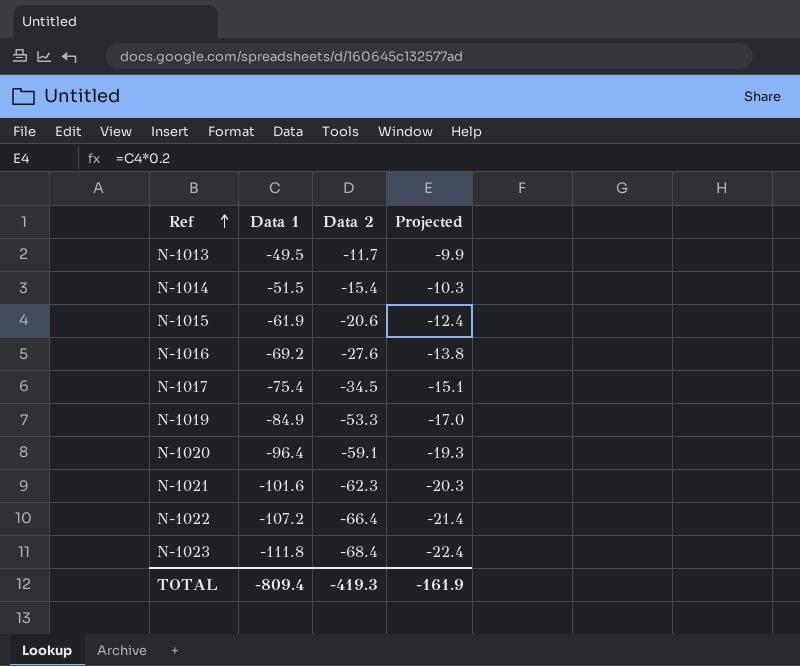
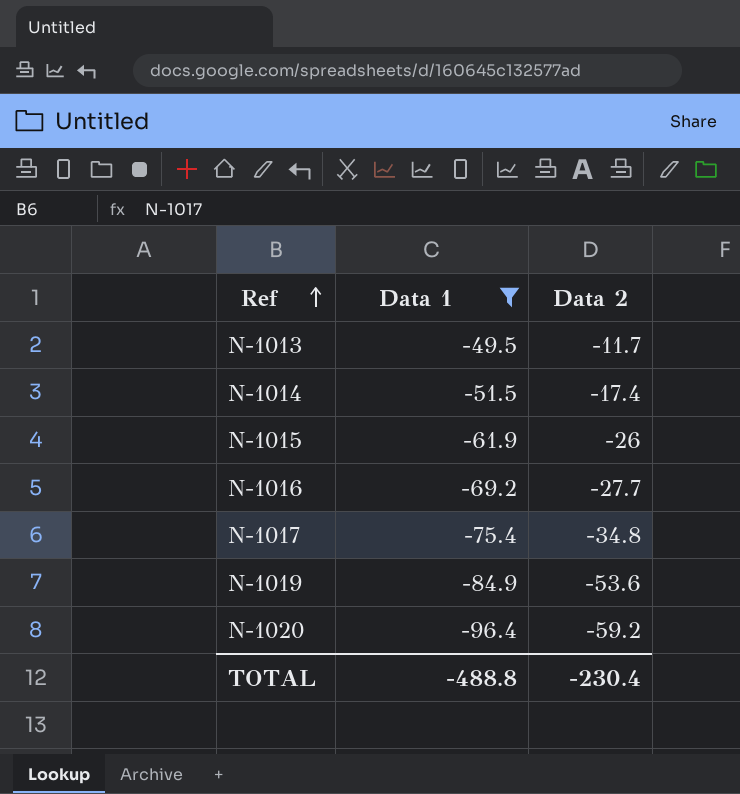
filter: none -> Data 1 >= -96.4
column Projected | formula: [Data 1] * 0.2 -> none
N-1014 | Data 2: -15.4 -> -17.4
N-1015 | Data 2: -20.6 -> -26
N-1016 | Data 2: -27.6 -> -27.7
N-1017 | Data 2: -34.5 -> -34.8
N-1019 | Data 2: -53.3 -> -53.6
N-1020 | Data 2: -59.1 -> -59.2
TOTAL | Data 1: -809.4 -> -488.8
TOTAL | Data 2: -419.3 -> -230.4

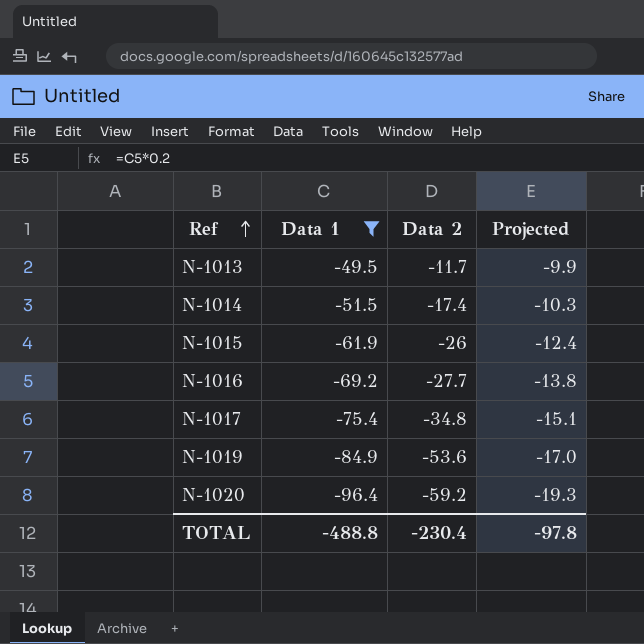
column Projected | formula: none -> [Data 1] * 0.2

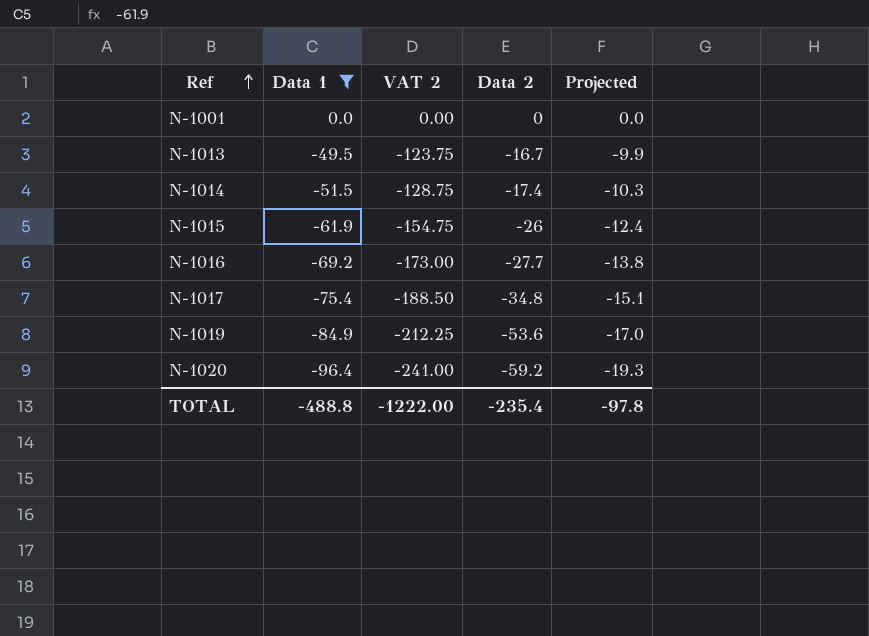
column VAT 2 | formula: none -> [Data 1] * 2.5
row N-1001: none -> 0.0 | 0.00 | 0 | 0.0
N-1013 | Data 2: -11.7 -> -16.7
TOTAL | Data 2: -230.4 -> -235.4

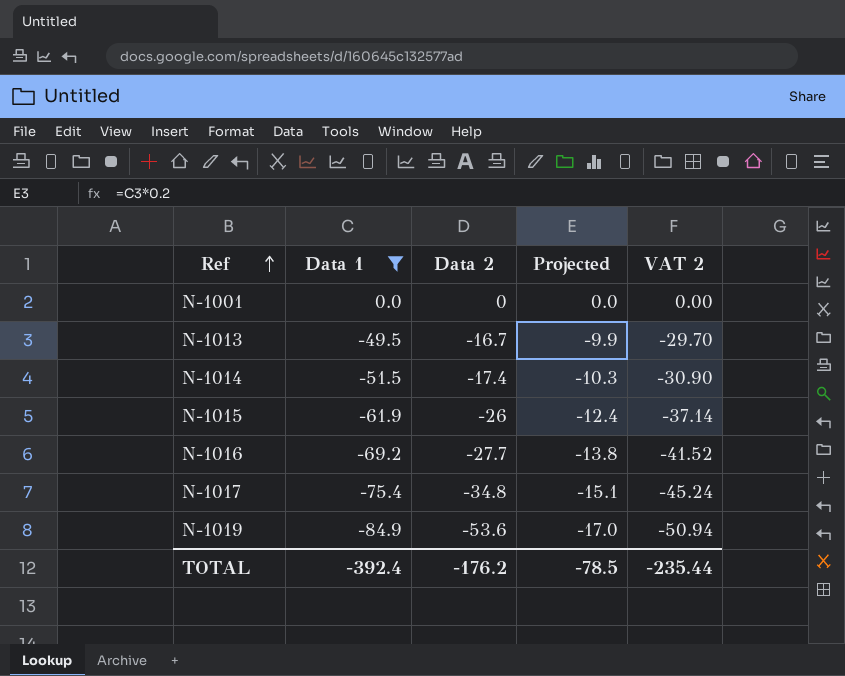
column VAT 2 | formula: [Data 1] * 2.5 -> [Data 1] * 0.6
column VAT 2 | position: 3 -> 5
row N-1020: -96.4 | -241.00 | -59.2 | -19.3 -> none
TOTAL | Data 1: -488.8 -> -392.4
TOTAL | Data 2: -235.4 -> -176.2
TOTAL | Projected: -97.8 -> -78.5
TOTAL | VAT 2: -1222.00 -> -235.44

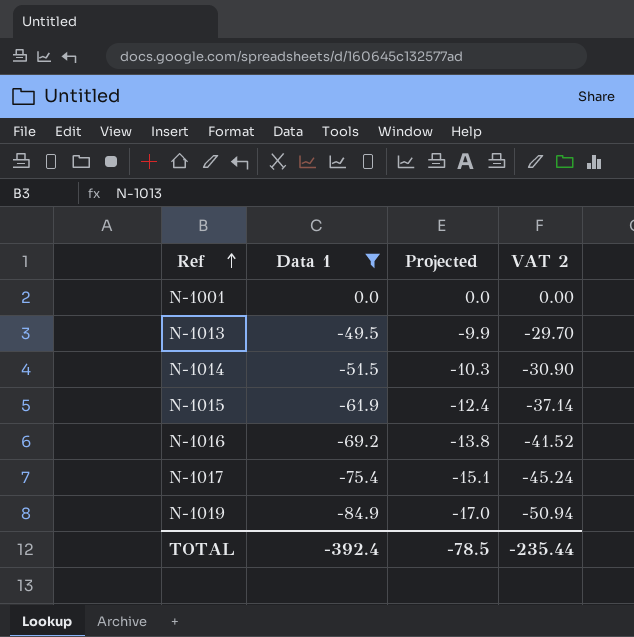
column Data 2 | position: 3 -> none

